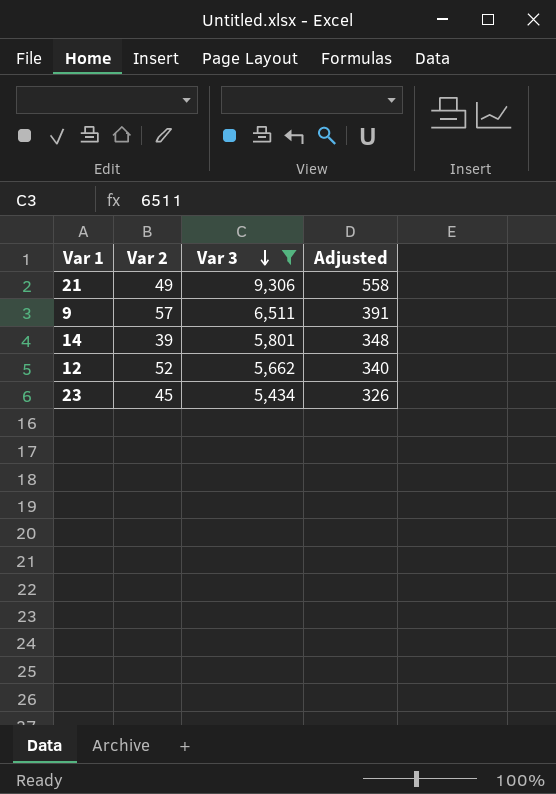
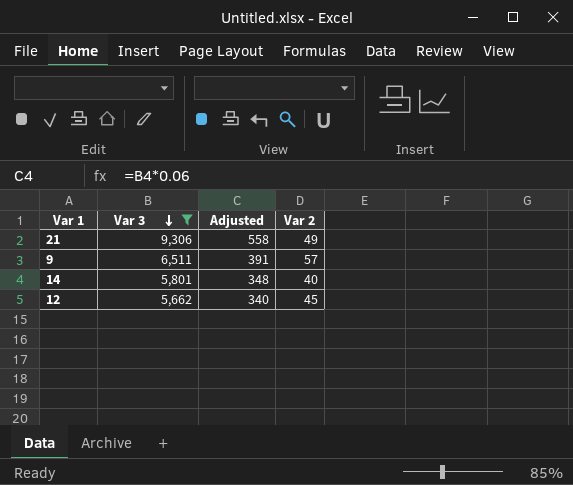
column Var 2 | position: 2 -> 4
row 23: 45 | 5,434 | 326 -> none
14 | Var 2: 39 -> 40
12 | Var 2: 52 -> 45

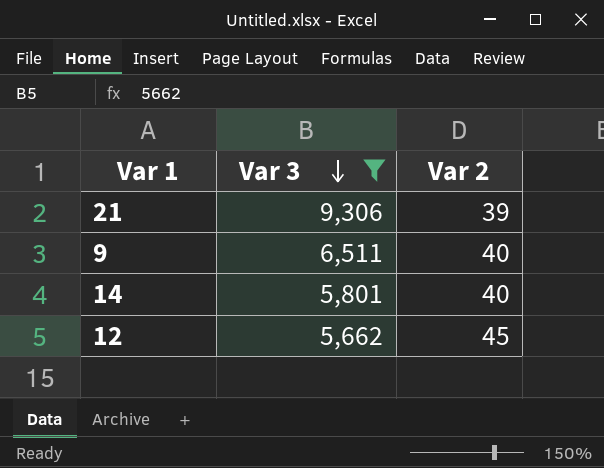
column Adjusted | formula: [Var 3] * 0.06 -> none
21 | Var 2: 49 -> 39
9 | Var 2: 57 -> 40

